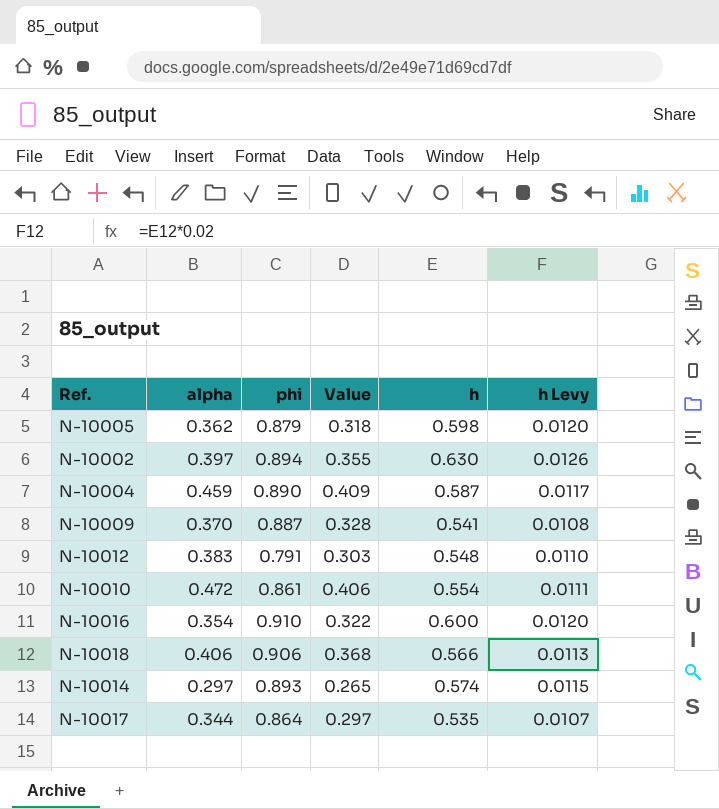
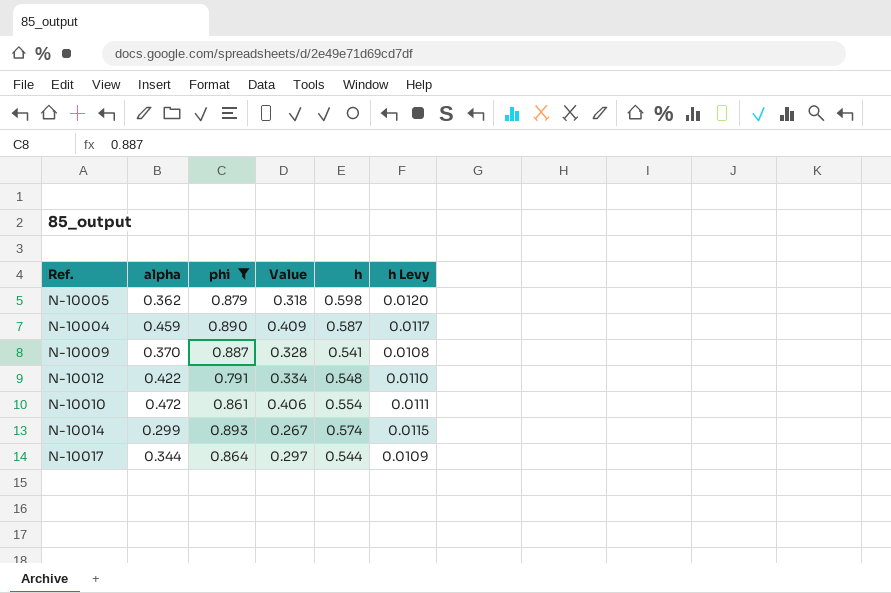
filter: none -> phi <= 0.893
N-10012 | alpha: 0.383 -> 0.422
N-10012 | Value: 0.303 -> 0.334
N-10014 | alpha: 0.297 -> 0.299
N-10014 | Value: 0.265 -> 0.267
N-10017 | h: 0.535 -> 0.544
N-10017 | h Levy: 0.0107 -> 0.0109

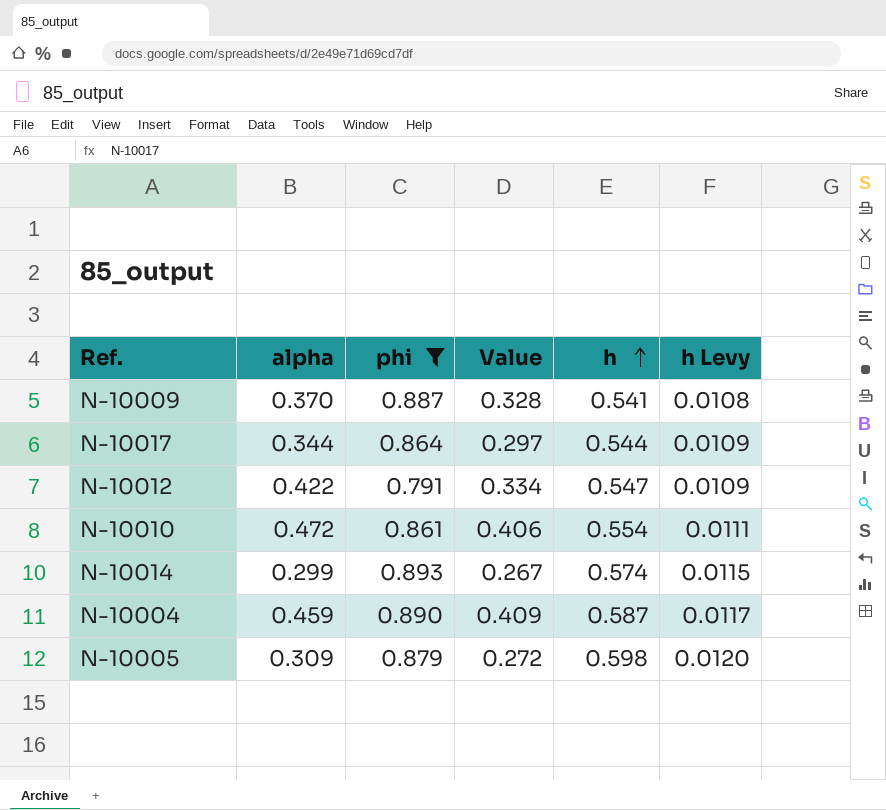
row order: none -> h ascending
N-10012 | h: 0.548 -> 0.547
N-10012 | h Levy: 0.0110 -> 0.0109
N-10005 | alpha: 0.362 -> 0.309
N-10005 | Value: 0.318 -> 0.272

